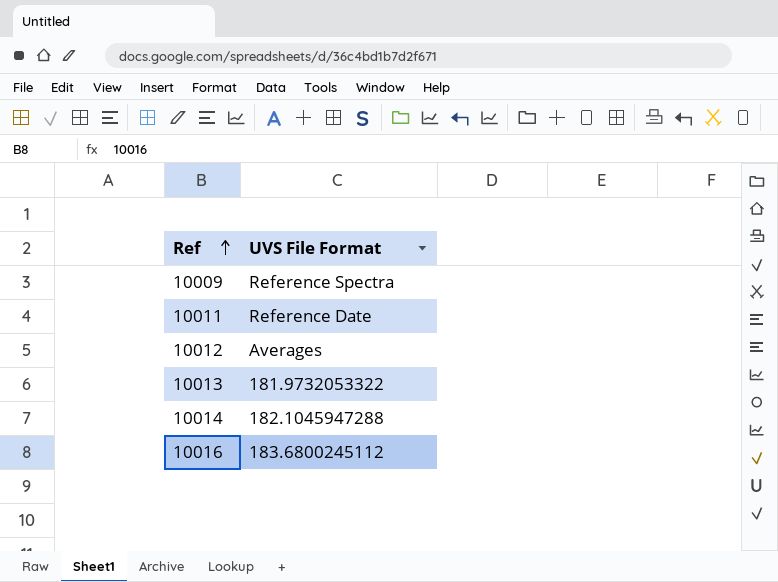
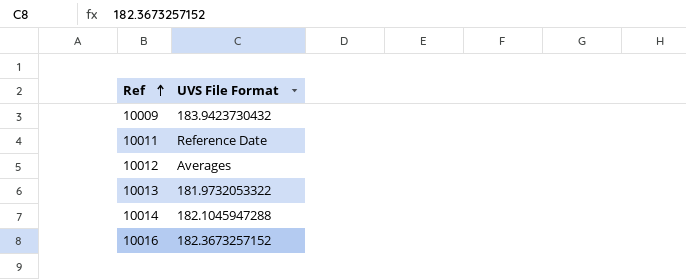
10009 | UVS File Format: Reference Spectra -> 183.9423730432
10016 | UVS File Format: 183.6800245112 -> 182.3673257152

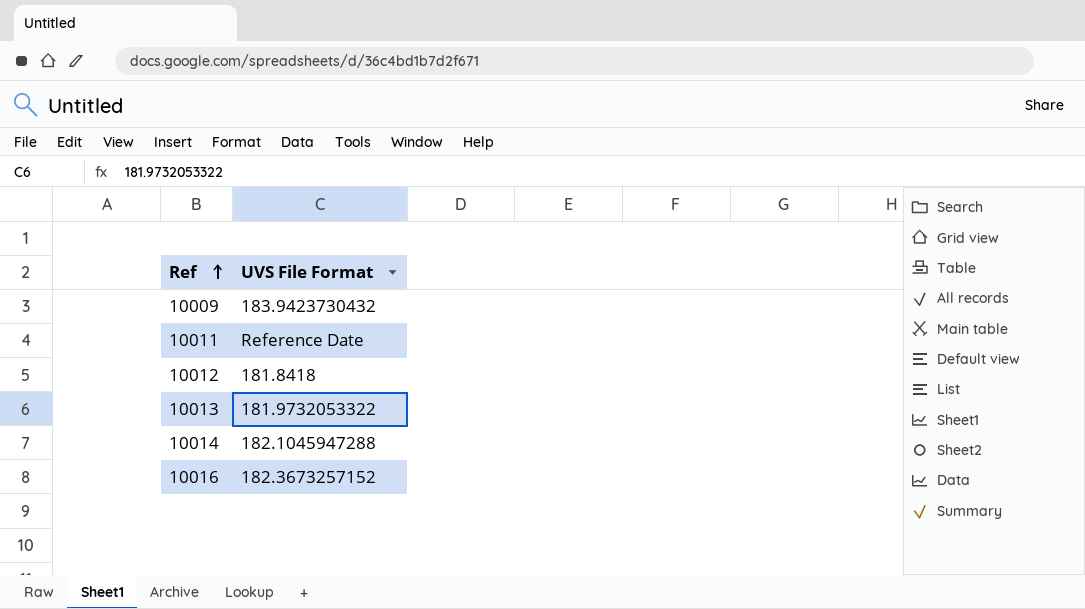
10012 | UVS File Format: Averages -> 181.8418

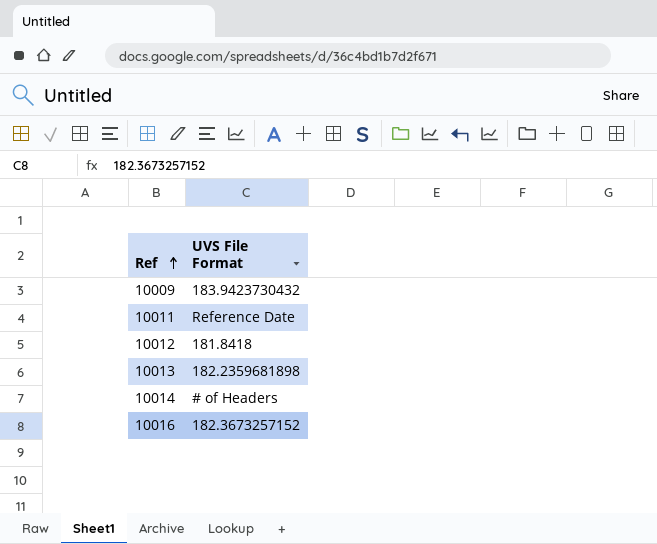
10013 | UVS File Format: 181.9732053322 -> 182.2359681898
10014 | UVS File Format: 182.1045947288 -> # of Headers

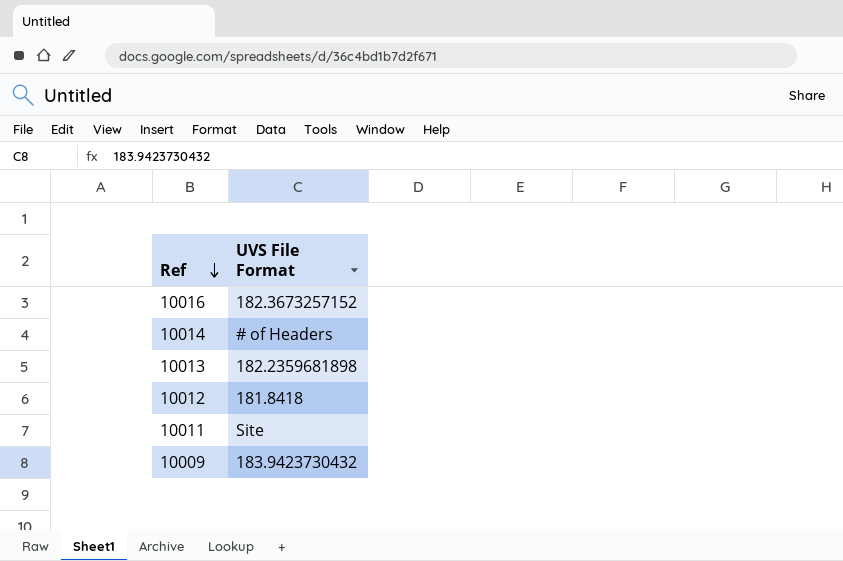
row order: Ref ascending -> Ref descending
10011 | UVS File Format: Reference Date -> Site

